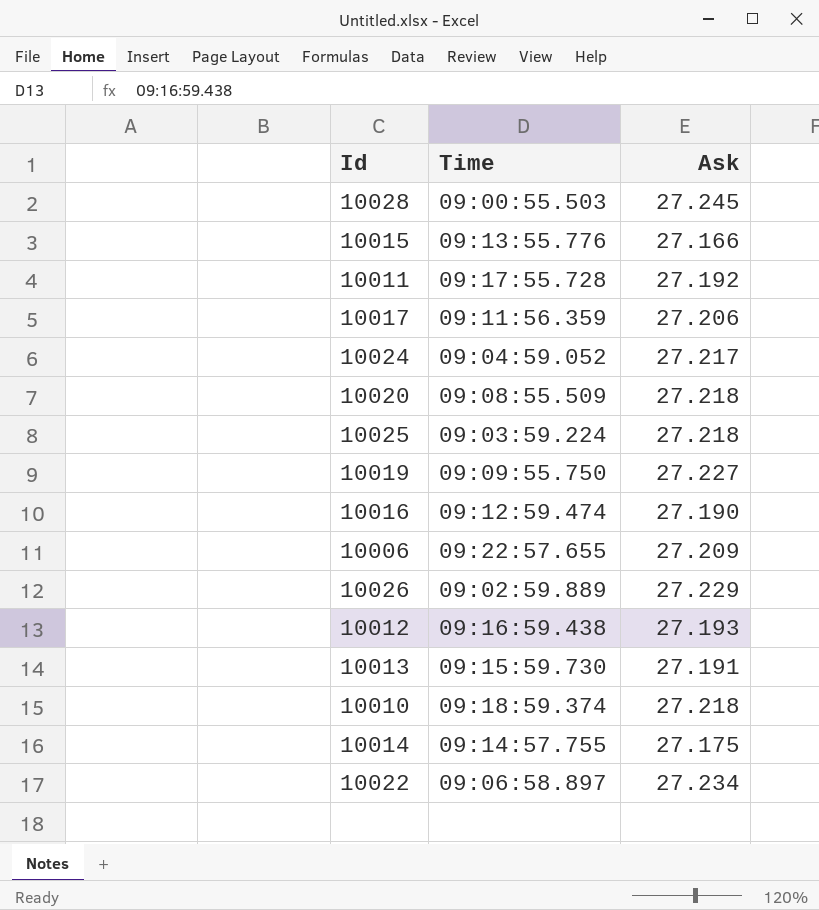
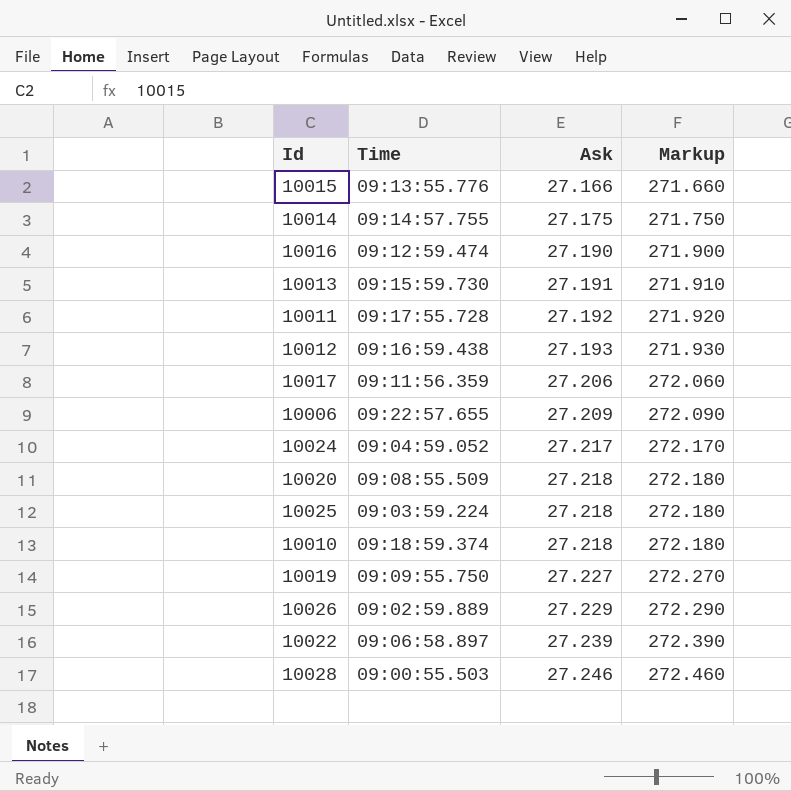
row order: none -> Ask ascending
column Markup | formula: none -> [Ask] * 10
10022 | Ask: 27.234 -> 27.239
10028 | Ask: 27.245 -> 27.246

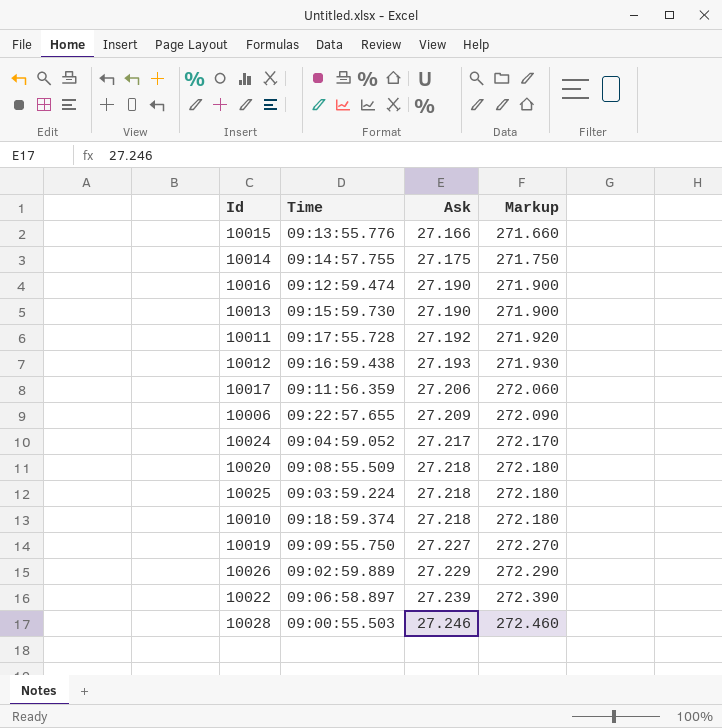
10013 | Ask: 27.191 -> 27.190
10013 | Markup: 271.910 -> 271.900

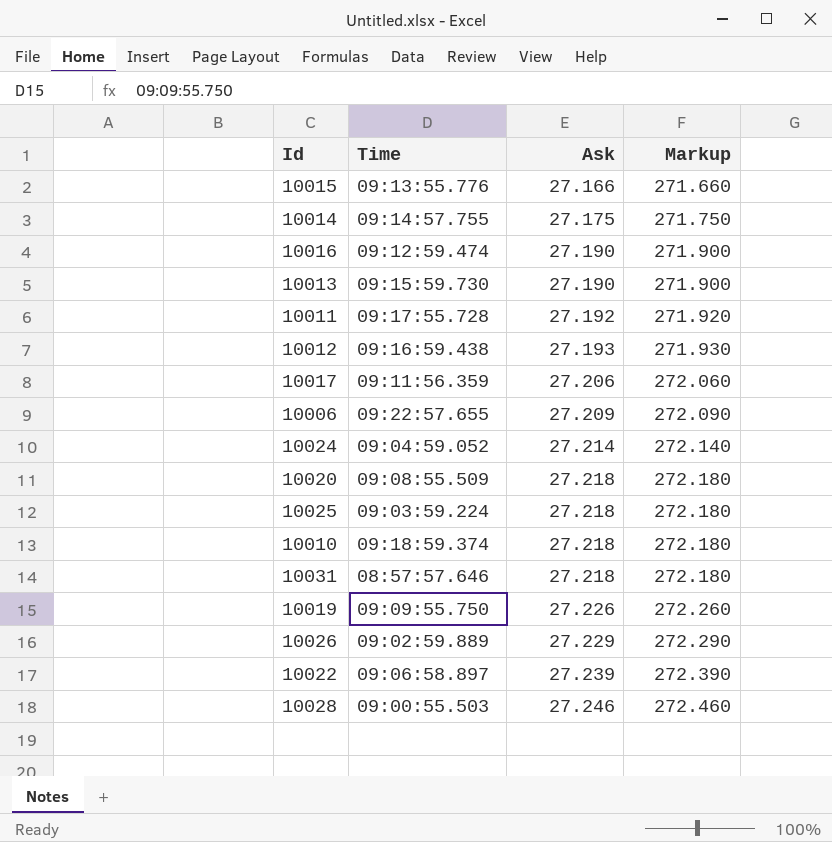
10024 | Ask: 27.217 -> 27.214
10024 | Markup: 272.170 -> 272.140
row 10031: none -> 08:57:57.646 | 27.218 | 272.180
10019 | Ask: 27.227 -> 27.226
10019 | Markup: 272.270 -> 272.260

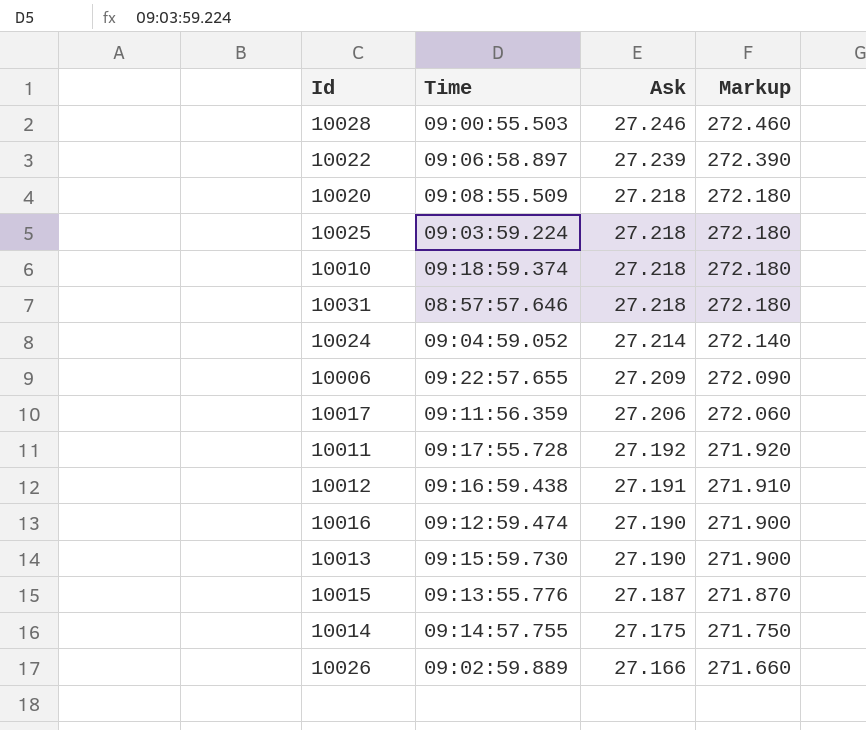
row order: Ask ascending -> Ask descending
row 10019: 09:09:55.750 | 27.226 | 272.260 -> none
10012 | Ask: 27.193 -> 27.191
10012 | Markup: 271.930 -> 271.910
10015 | Ask: 27.166 -> 27.187
10015 | Markup: 271.660 -> 271.870
10026 | Ask: 27.229 -> 27.166
10026 | Markup: 272.290 -> 271.660

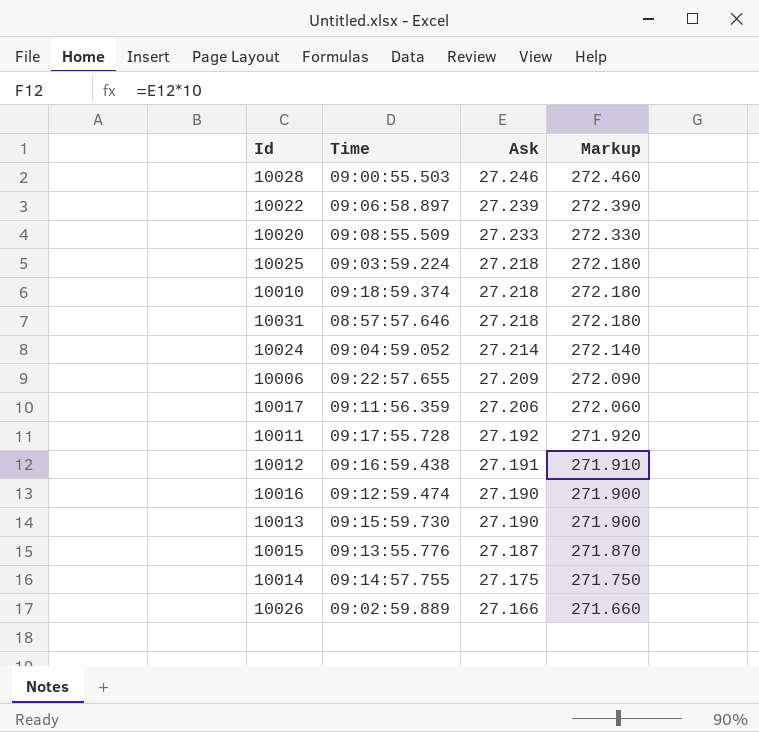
10020 | Ask: 27.218 -> 27.233
10020 | Markup: 272.180 -> 272.330

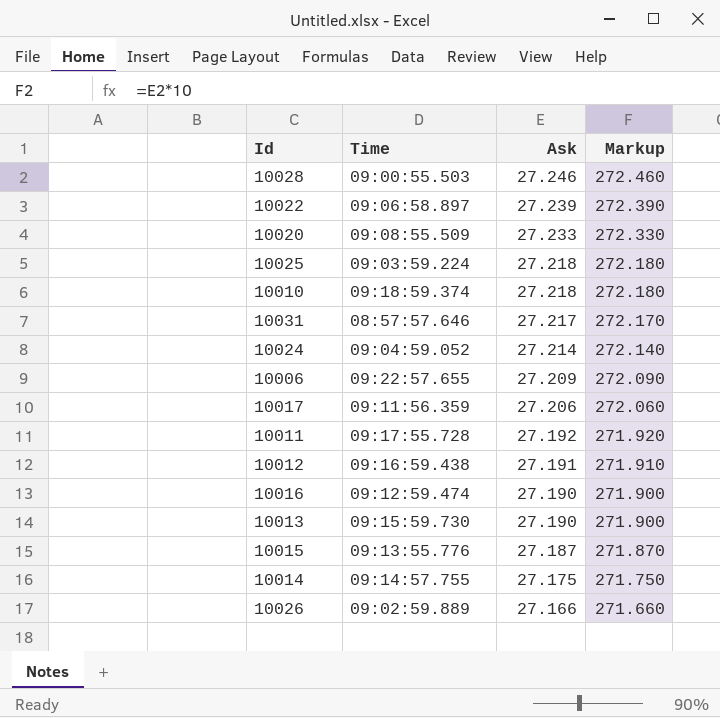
10031 | Ask: 27.218 -> 27.217
10031 | Markup: 272.180 -> 272.170

